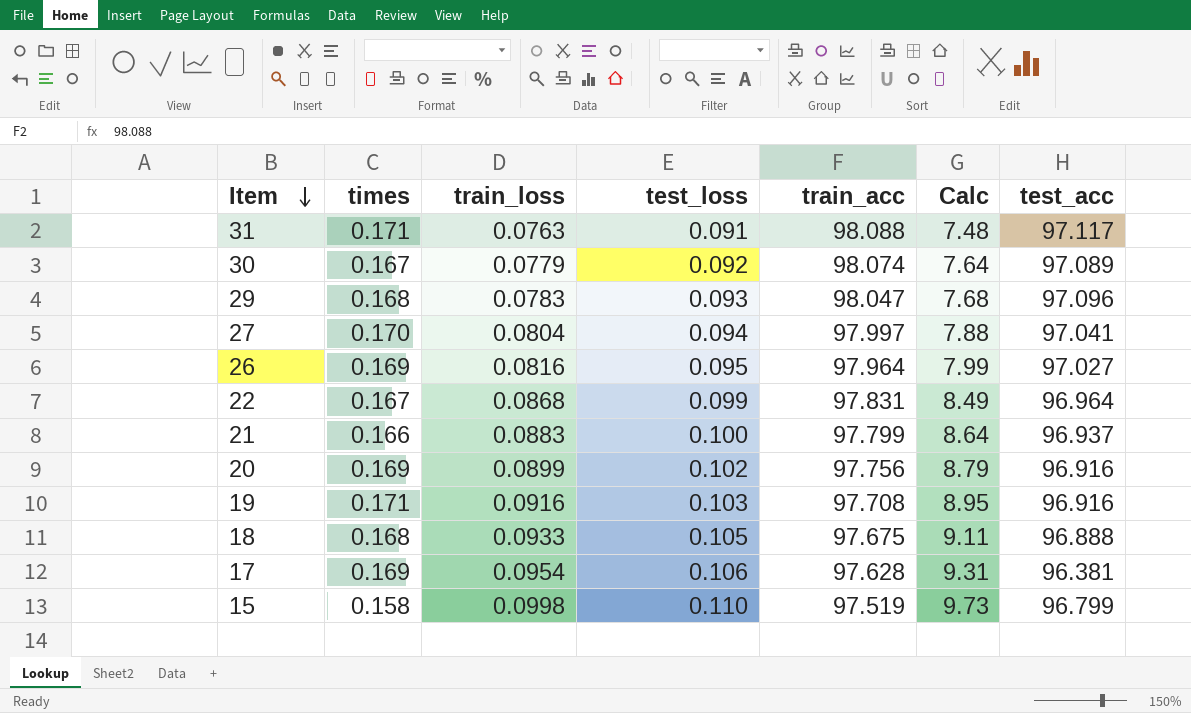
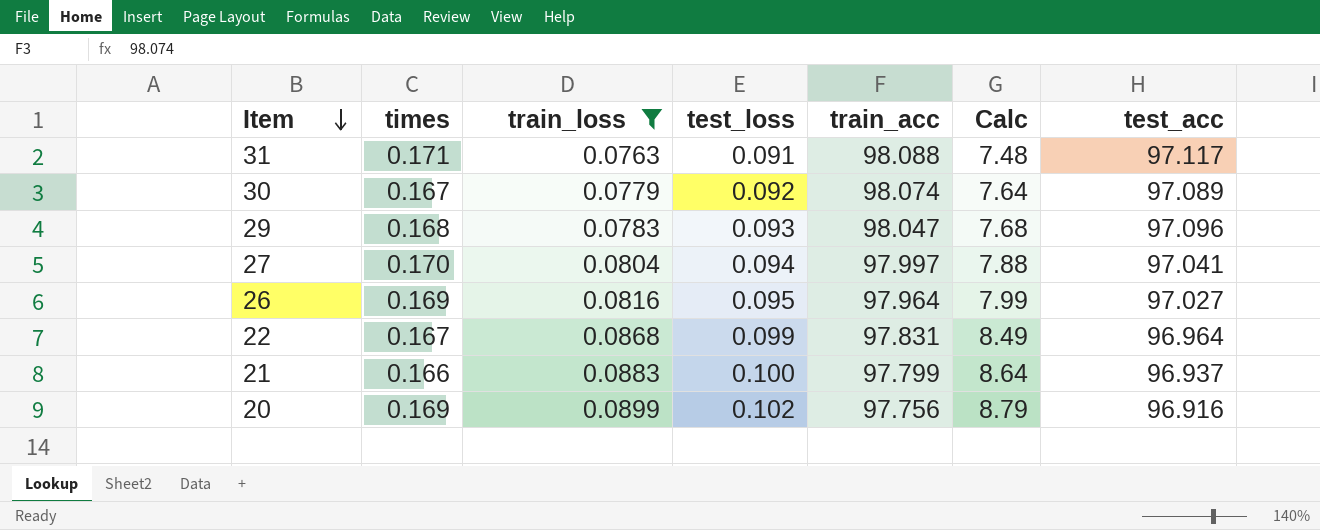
filter: none -> train_loss <= 0.0899

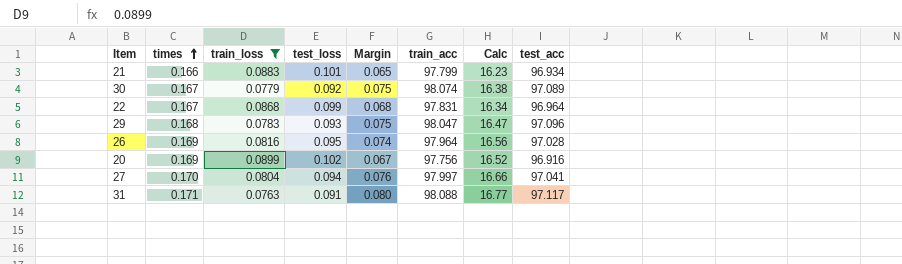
row order: Item descending -> times ascending
column Margin | formula: none -> [times] - [test_loss]
column Calc | formula: [train_loss] * [train_acc] -> [times] * [train_acc]
21 | test_loss: 0.100 -> 0.101
21 | test_acc: 96.937 -> 96.934
26 | test_acc: 97.027 -> 97.028

